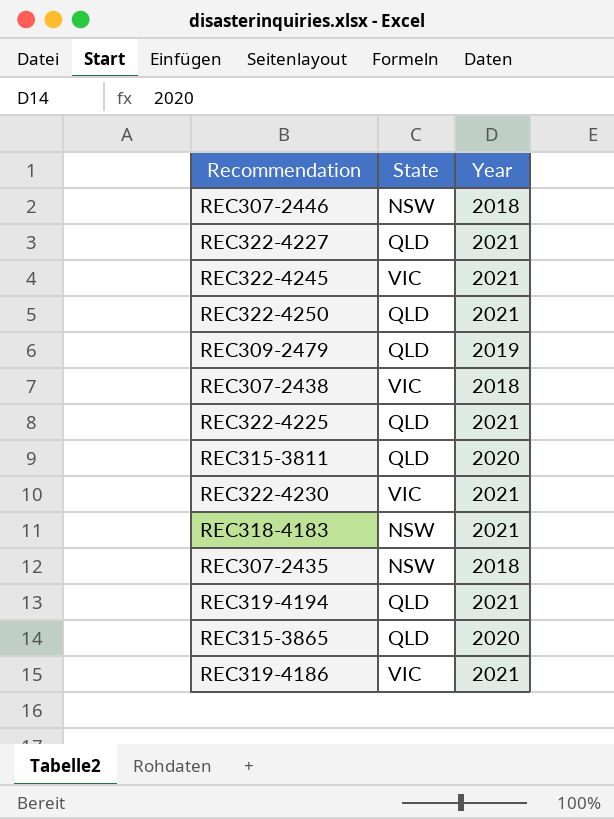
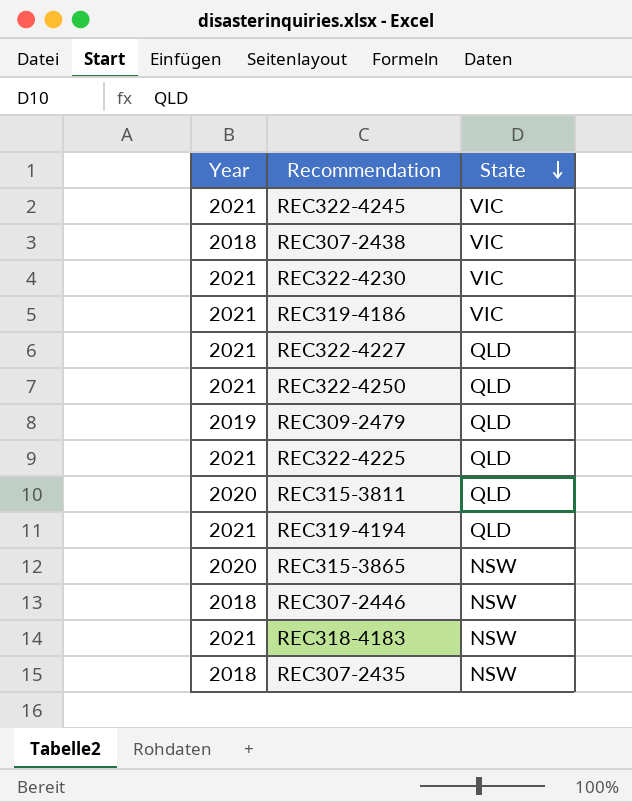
row order: none -> State descending
column Year | position: 3 -> 1
REC315-3865 | State: QLD -> NSW

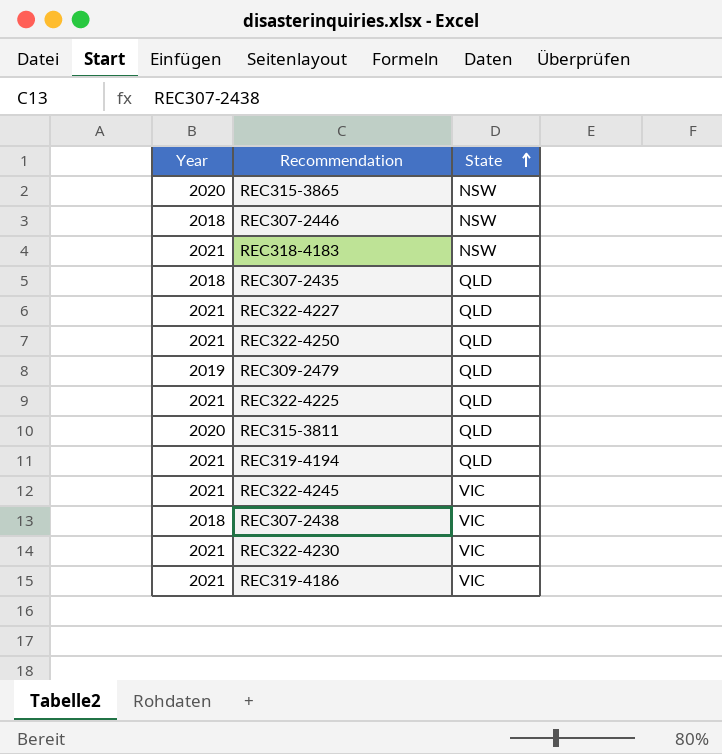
row order: State descending -> State ascending
REC307-2435 | State: NSW -> QLD

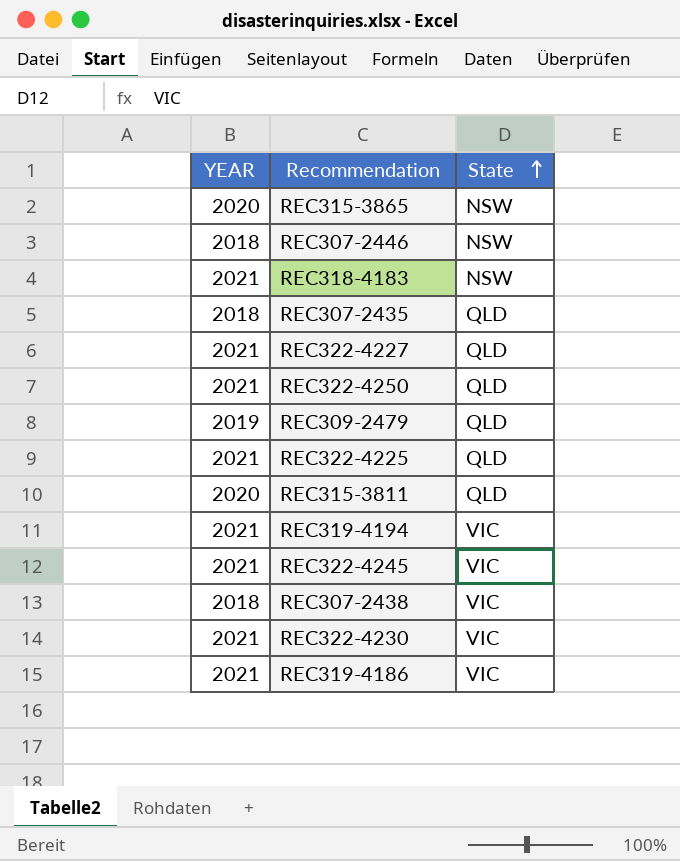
column name: Year -> YEAR
REC319-4194 | State: QLD -> VIC

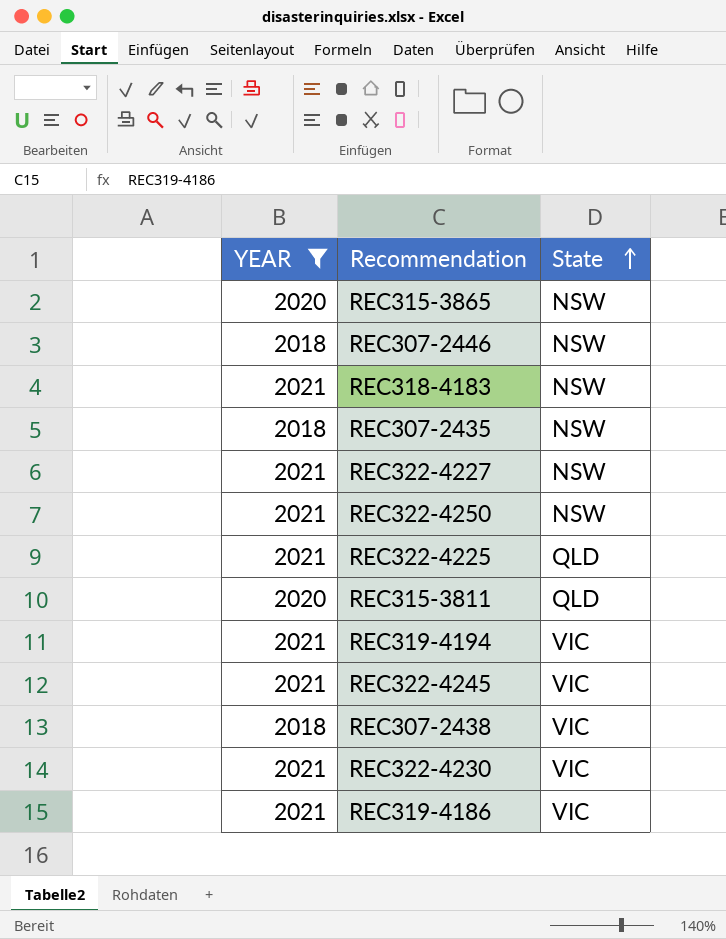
filter: none -> YEAR != 2019
REC307-2435 | State: QLD -> NSW
REC322-4227 | State: QLD -> NSW
REC322-4250 | State: QLD -> NSW

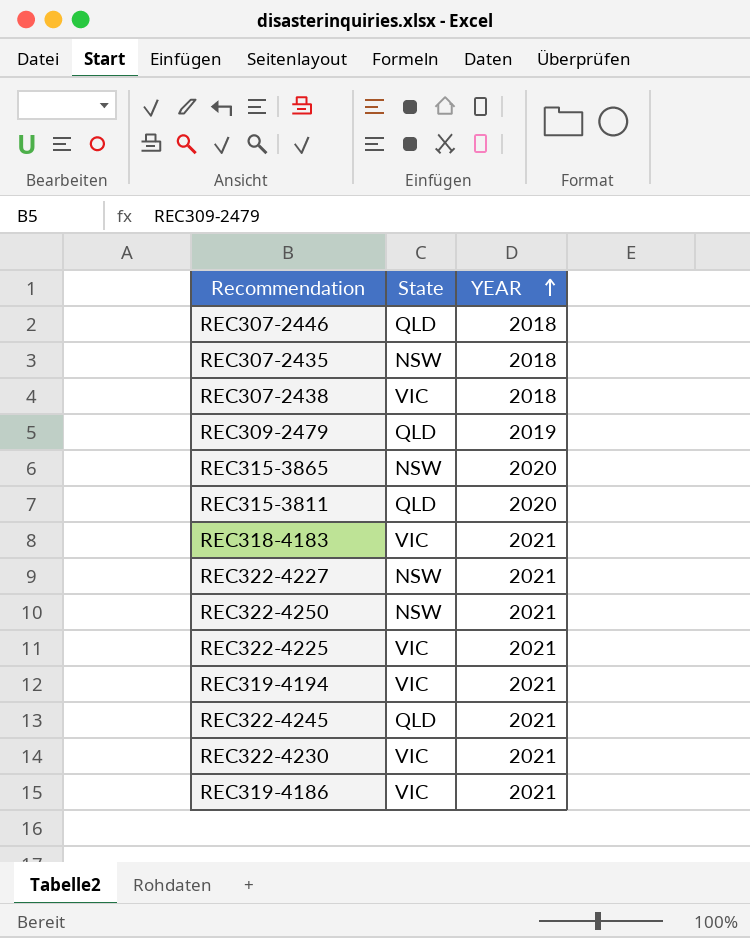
filter: YEAR != 2019 -> none
row order: State ascending -> YEAR ascending
column YEAR | position: 1 -> 3
REC307-2446 | State: NSW -> QLD
REC318-4183 | State: NSW -> VIC
REC322-4225 | State: QLD -> VIC
REC322-4245 | State: VIC -> QLD

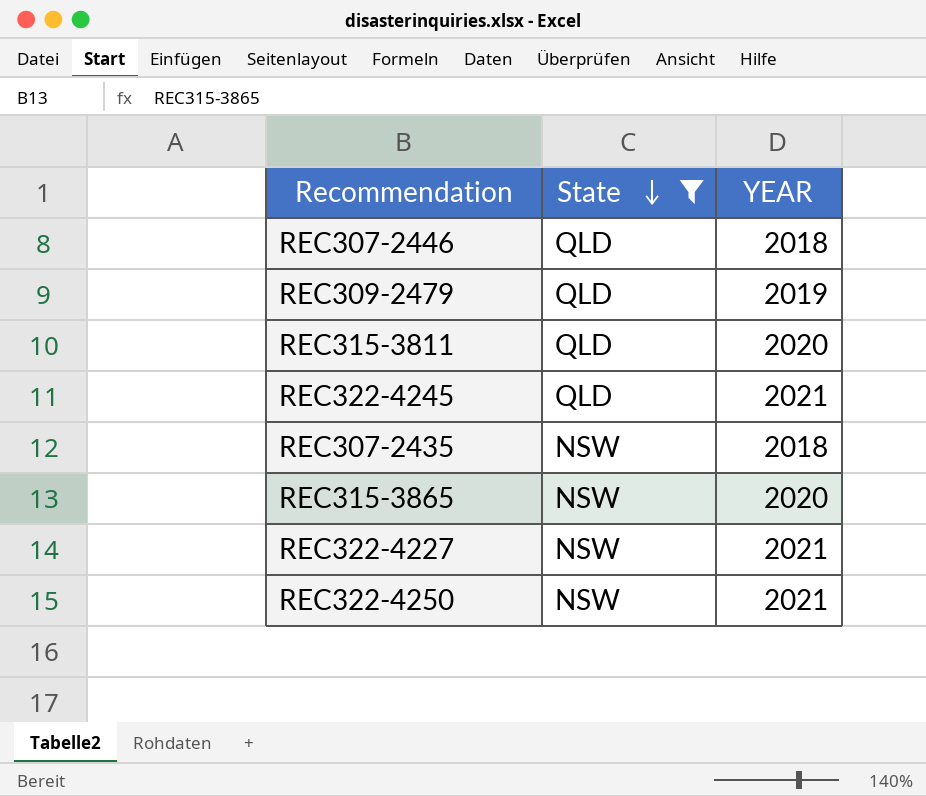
filter: none -> State != VIC
row order: YEAR ascending -> State descending

